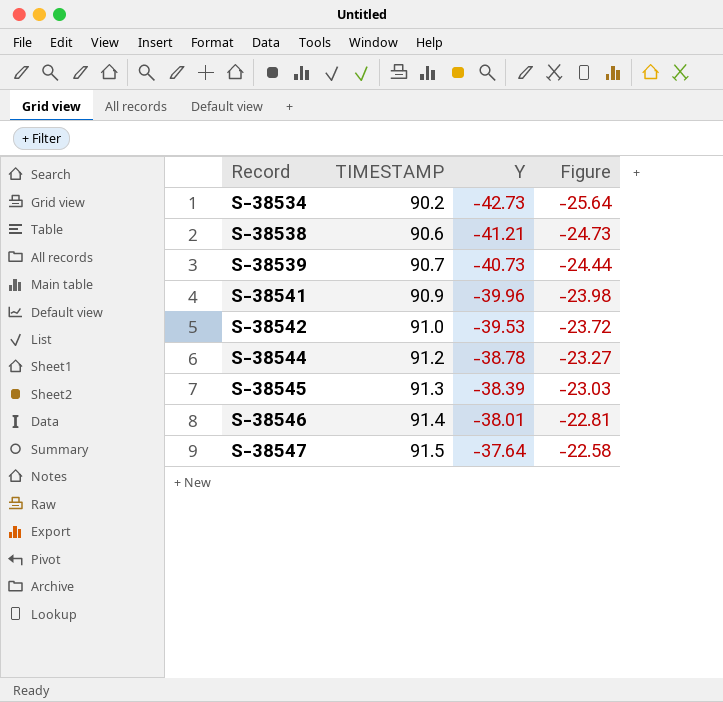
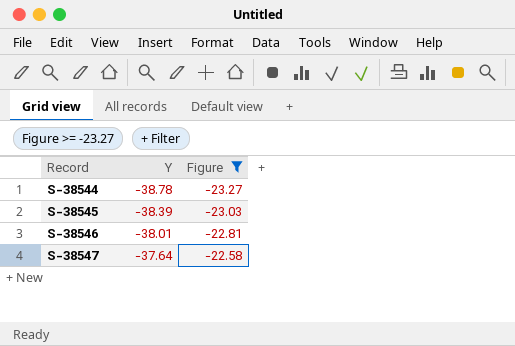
filter: none -> Figure >= -23.27
column TIMESTAMP | position: 2 -> none

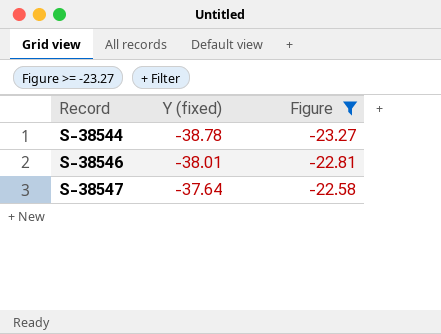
column name: Y -> Y (fixed)
row S-38545: -38.39 | -23.03 -> none

